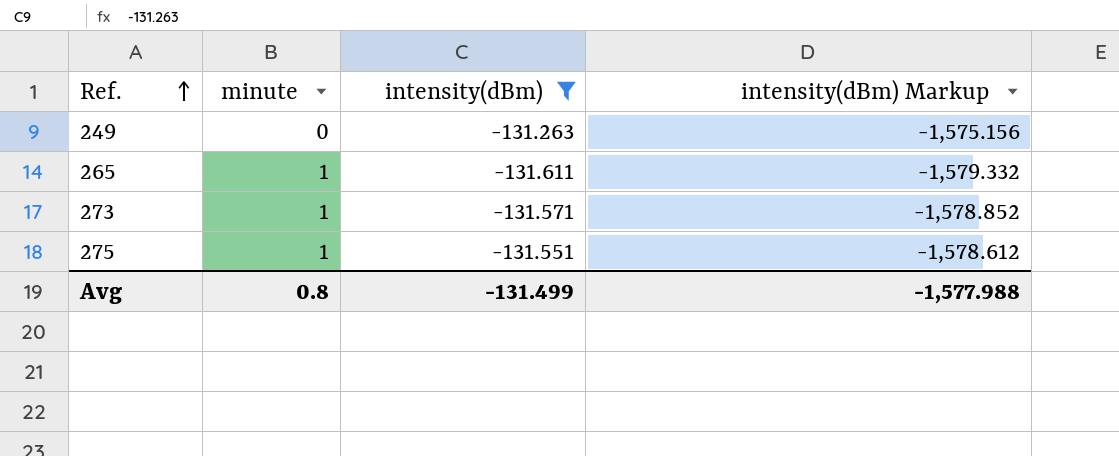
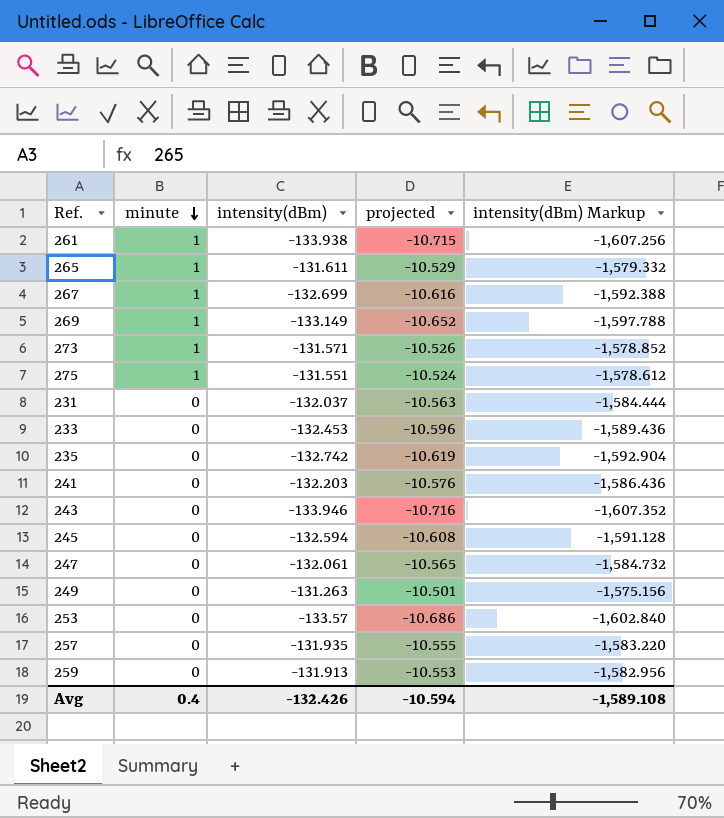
filter: intensity(dBm) >= -131.611 -> none
row order: Ref. ascending -> minute descending
column projected | formula: none -> [intensity(dBm)] * 0.08
Avg | minute: 0.8 -> 0.4
Avg | intensity(dBm): -131.499 -> -132.426
Avg | intensity(dBm) Markup: -1,577.988 -> -1,589.108

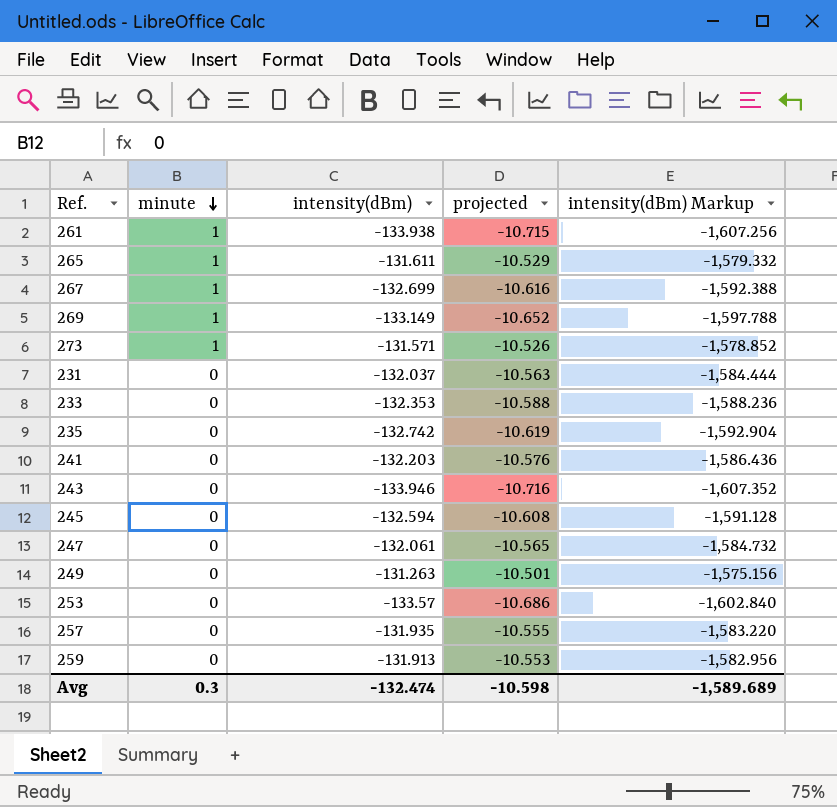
row 275: 1 | -131.551 | -10.524 | -1,578.612 -> none
233 | intensity(dBm): -132.453 -> -132.353
233 | projected: -10.596 -> -10.588
233 | intensity(dBm) Markup: -1,589.436 -> -1,588.236
Avg | minute: 0.4 -> 0.3
Avg | intensity(dBm): -132.426 -> -132.474
Avg | projected: -10.594 -> -10.598
Avg | intensity(dBm) Markup: -1,589.108 -> -1,589.689

